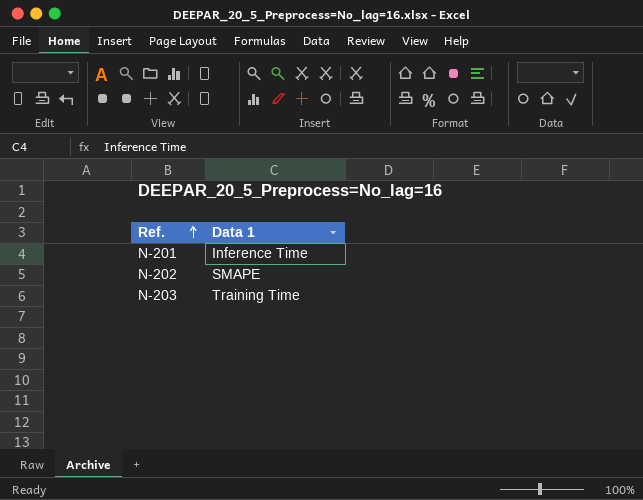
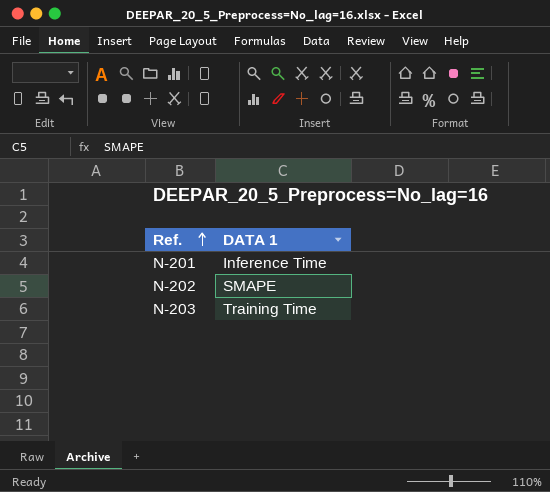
column name: Data 1 -> DATA 1

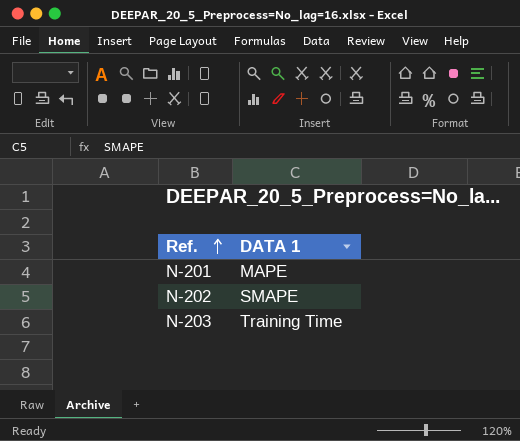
N-201 | DATA 1: Inference Time -> MAPE

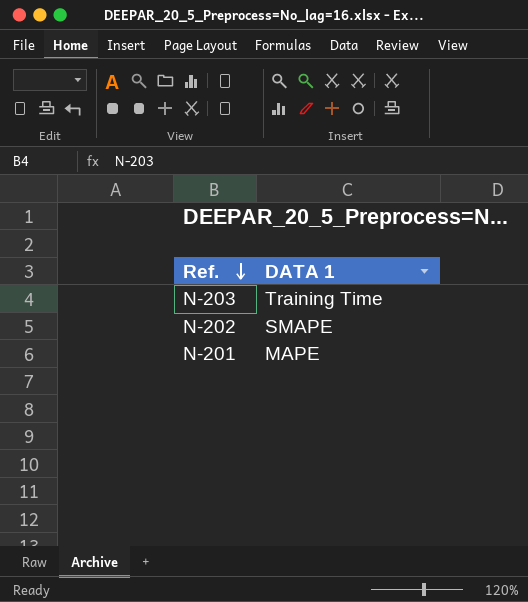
row order: Ref. ascending -> Ref. descending

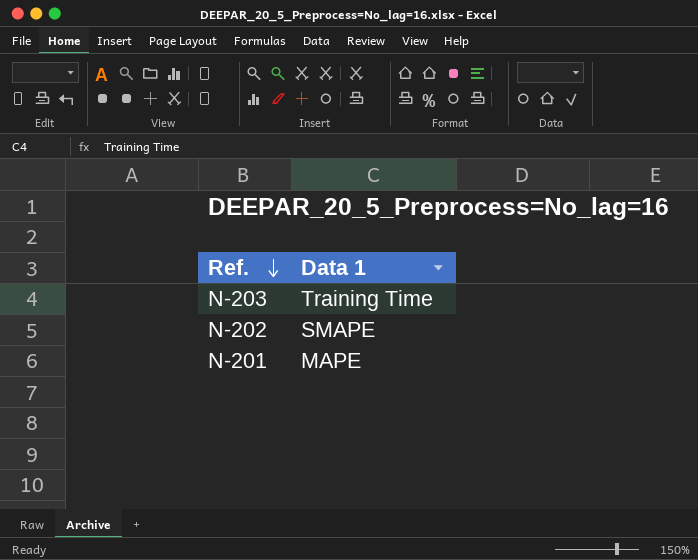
column name: DATA 1 -> Data 1

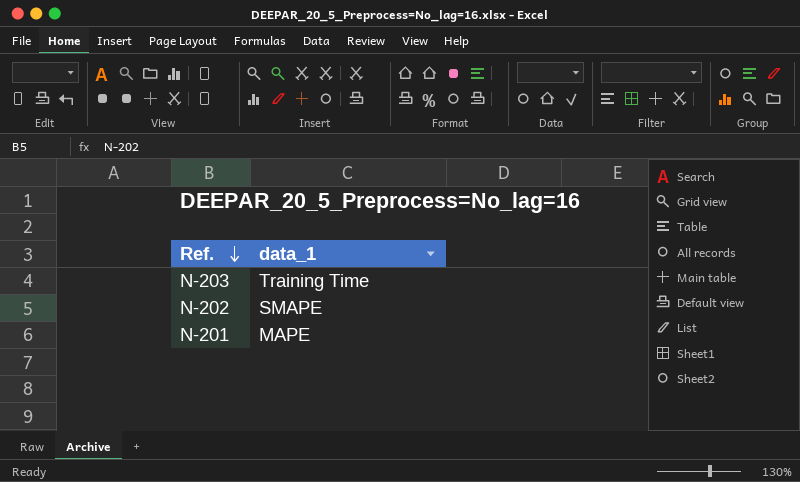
column name: Data 1 -> data_1

